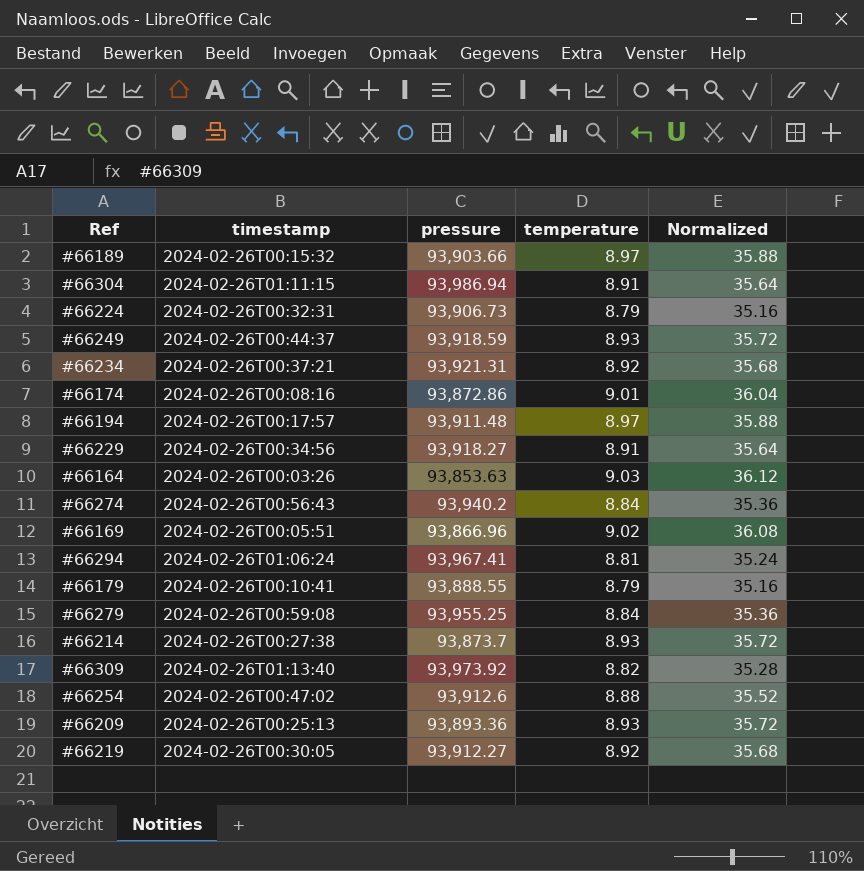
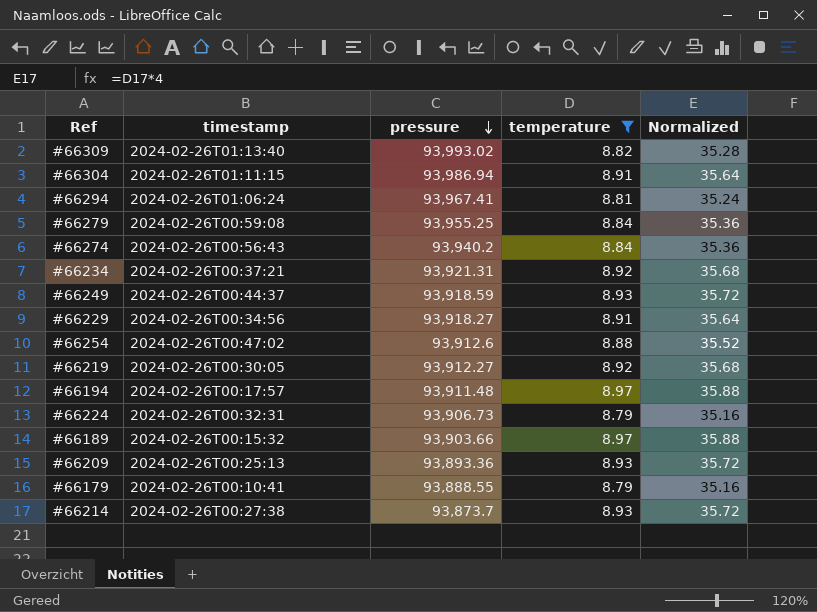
filter: none -> temperature <= 8.97
row order: none -> pressure descending
#66309 | pressure: 93,973.92 -> 93,993.02

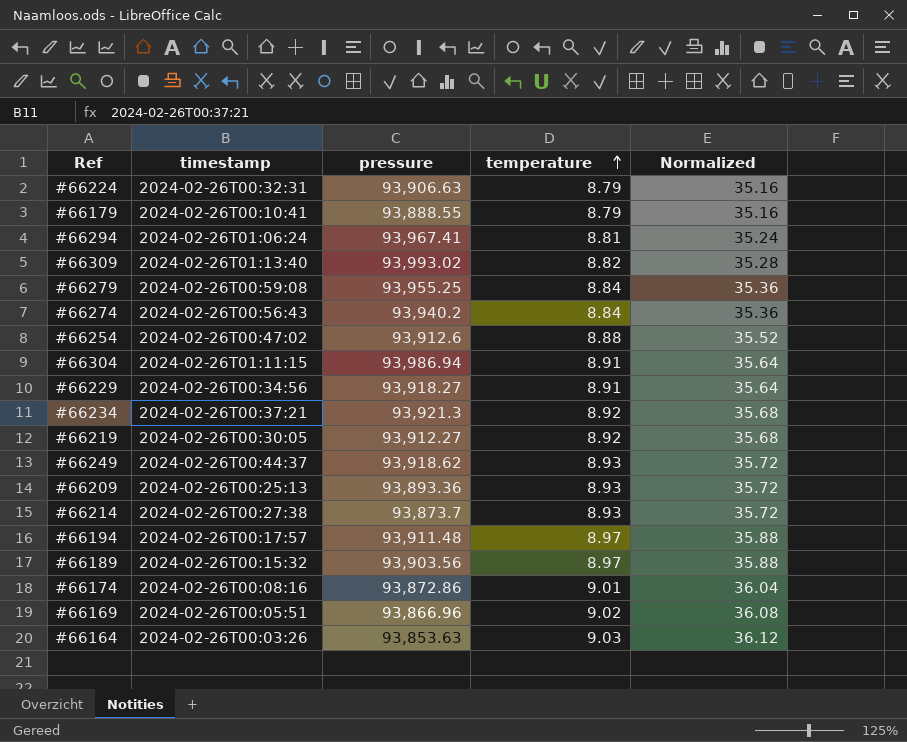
filter: temperature <= 8.97 -> none
row order: pressure descending -> temperature ascending
#66224 | pressure: 93,906.73 -> 93,906.63
#66234 | pressure: 93,921.31 -> 93,921.3
#66249 | pressure: 93,918.59 -> 93,918.62
#66189 | pressure: 93,903.66 -> 93,903.56

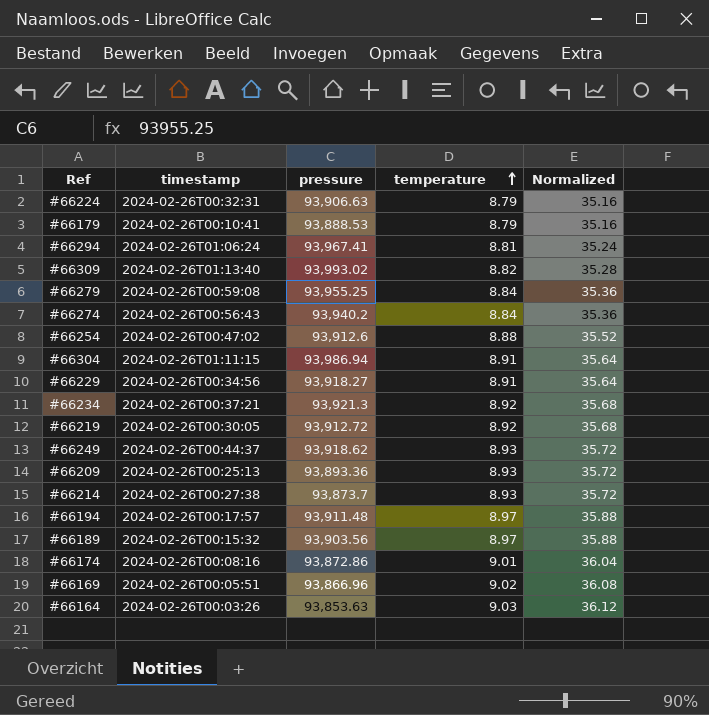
#66179 | pressure: 93,888.55 -> 93,888.53
#66219 | pressure: 93,912.27 -> 93,912.72

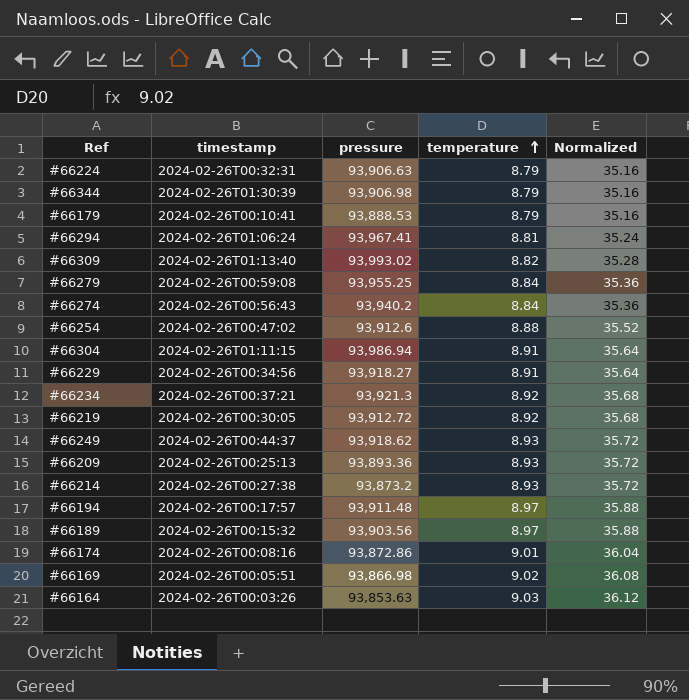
row #66344: none -> 2024-02-26T01:30:39 | 93,906.98 | 8.79 | 35.16
#66214 | pressure: 93,873.7 -> 93,873.2
#66169 | pressure: 93,866.96 -> 93,866.98

